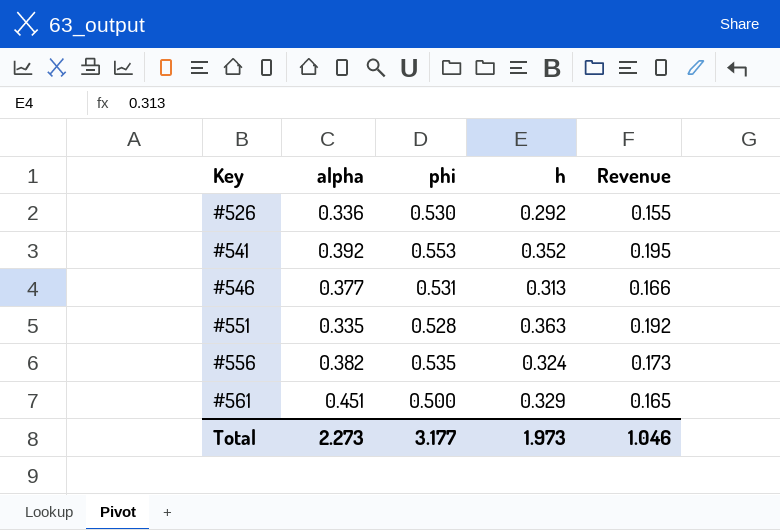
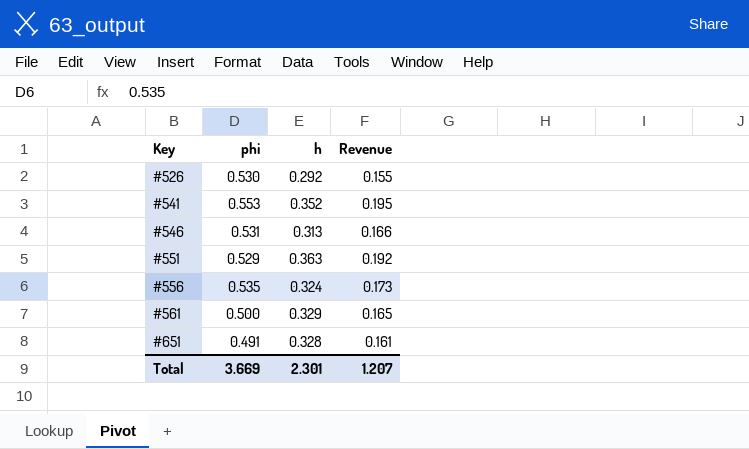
column alpha | position: 2 -> none
#551 | phi: 0.528 -> 0.529
row #651: none -> 0.491 | 0.328 | 0.161
Total | phi: 3.177 -> 3.669
Total | h: 1.973 -> 2.301
Total | Revenue: 1.046 -> 1.207

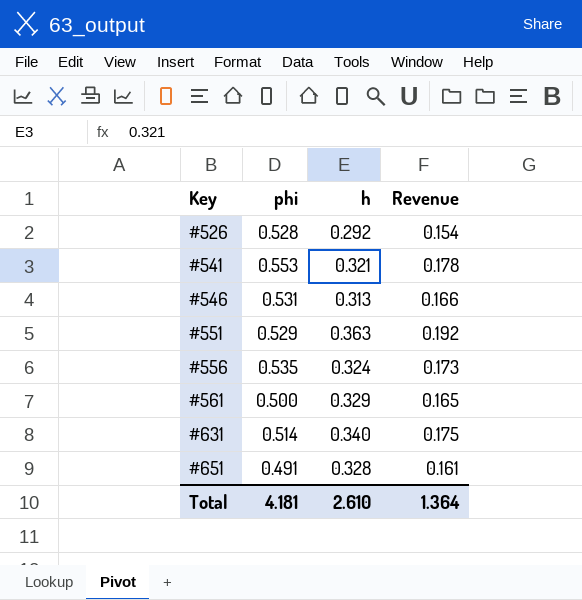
#526 | phi: 0.530 -> 0.528
#526 | Revenue: 0.155 -> 0.154
#541 | h: 0.352 -> 0.321
#541 | Revenue: 0.195 -> 0.178
row #631: none -> 0.514 | 0.340 | 0.175
Total | phi: 3.669 -> 4.181
Total | h: 2.301 -> 2.610
Total | Revenue: 1.207 -> 1.364

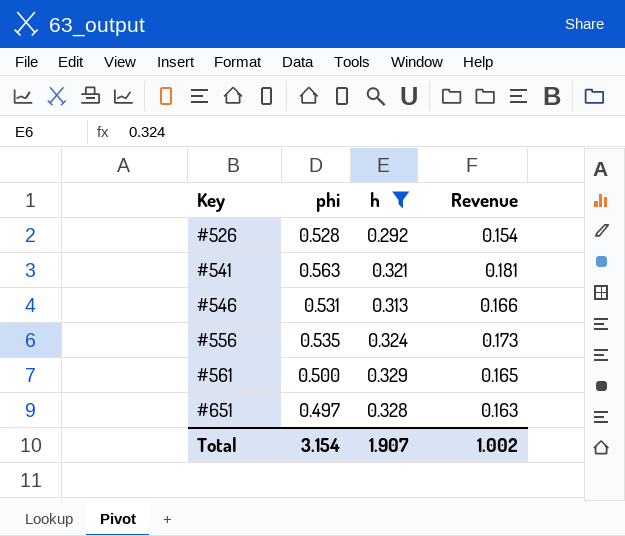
filter: none -> h <= 0.329
#541 | phi: 0.553 -> 0.563
#541 | Revenue: 0.178 -> 0.181
#651 | phi: 0.491 -> 0.497
#651 | Revenue: 0.161 -> 0.163
Total | phi: 4.181 -> 3.154
Total | h: 2.610 -> 1.907
Total | Revenue: 1.364 -> 1.002

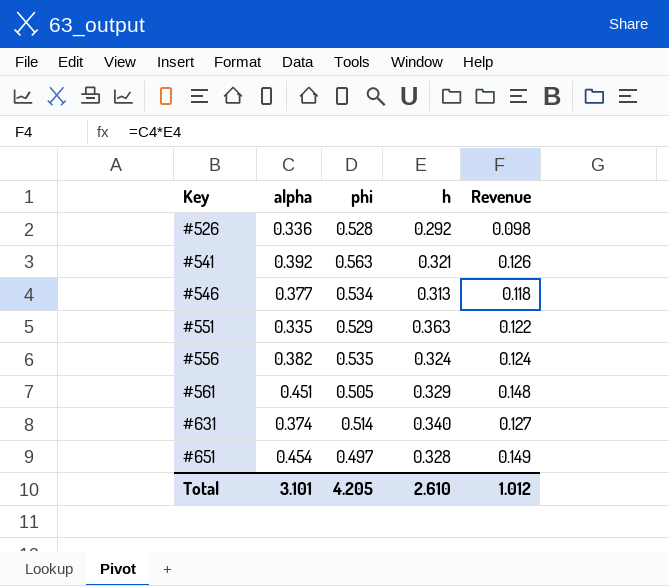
filter: h <= 0.329 -> none
column alpha | position: none -> 2
column Revenue | formula: [phi] * [h] -> [alpha] * [h]
#546 | phi: 0.531 -> 0.534
#561 | phi: 0.500 -> 0.505
Total | phi: 3.154 -> 4.205
Total | h: 1.907 -> 2.610
Total | Revenue: 1.002 -> 1.012

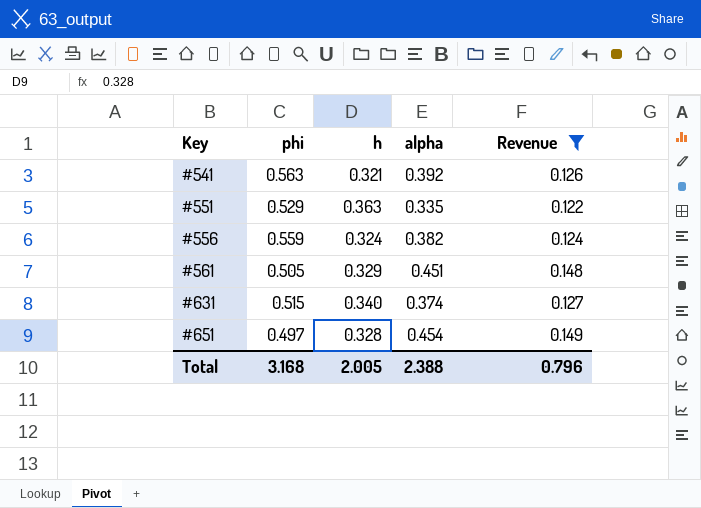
filter: none -> Revenue >= 0.122
column alpha | position: 2 -> 4
#556 | phi: 0.535 -> 0.559
#631 | phi: 0.514 -> 0.515
Total | phi: 4.205 -> 3.168
Total | h: 2.610 -> 2.005
Total | alpha: 3.101 -> 2.388
Total | Revenue: 1.012 -> 0.796

